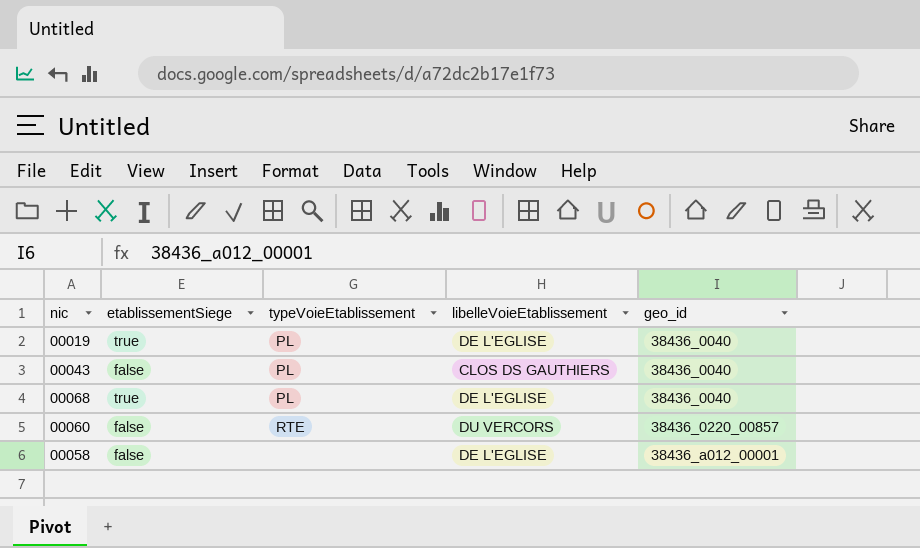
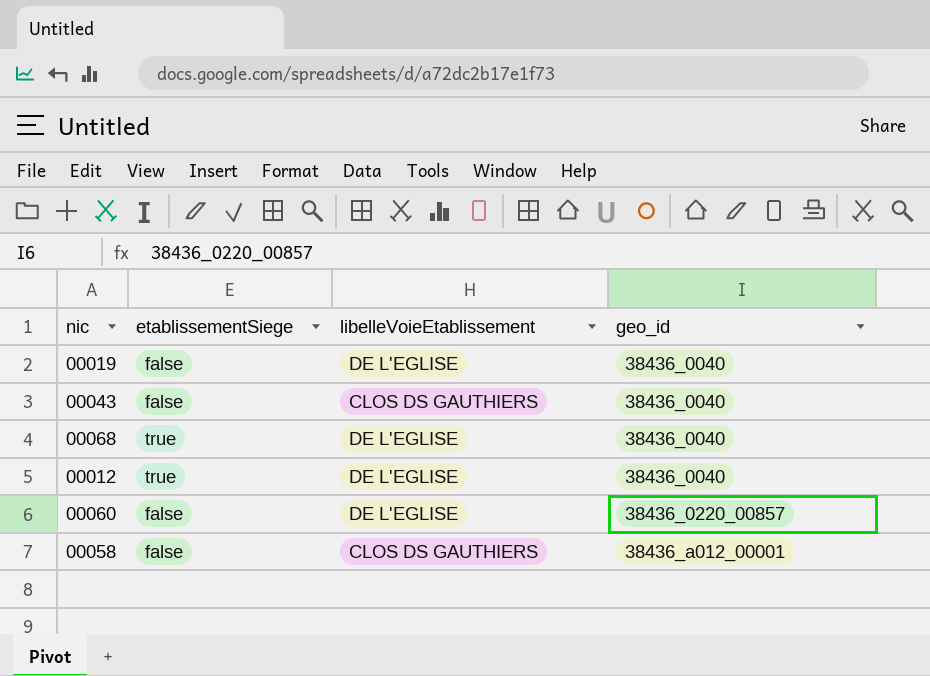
column typeVoieEtablissement | position: 3 -> none
00019 | etablissementSiege: true -> false
row 00012: none -> true | DE L'EGLISE | 38436_0040
00060 | libelleVoieEtablissement: DU VERCORS -> DE L'EGLISE
00058 | libelleVoieEtablissement: DE L'EGLISE -> CLOS DS GAUTHIERS

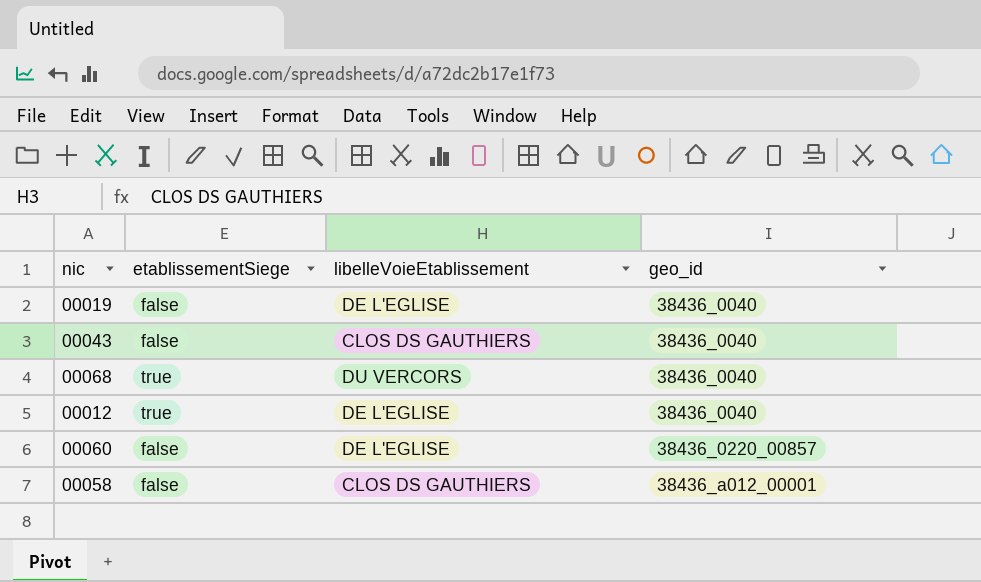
00068 | libelleVoieEtablissement: DE L'EGLISE -> DU VERCORS

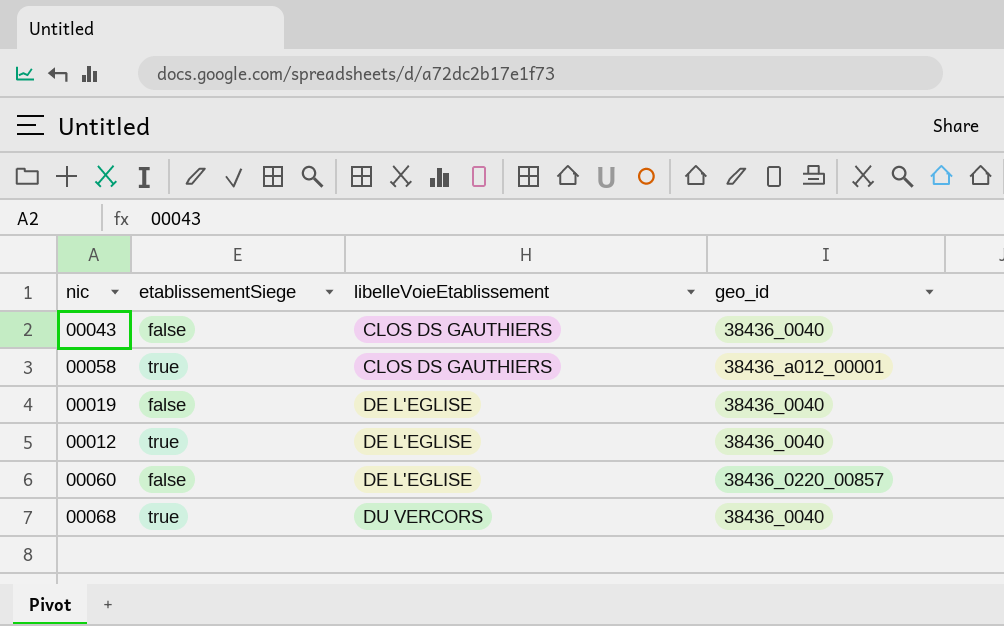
row order: geo_id ascending -> libelleVoieEtablissement ascending
00058 | etablissementSiege: false -> true

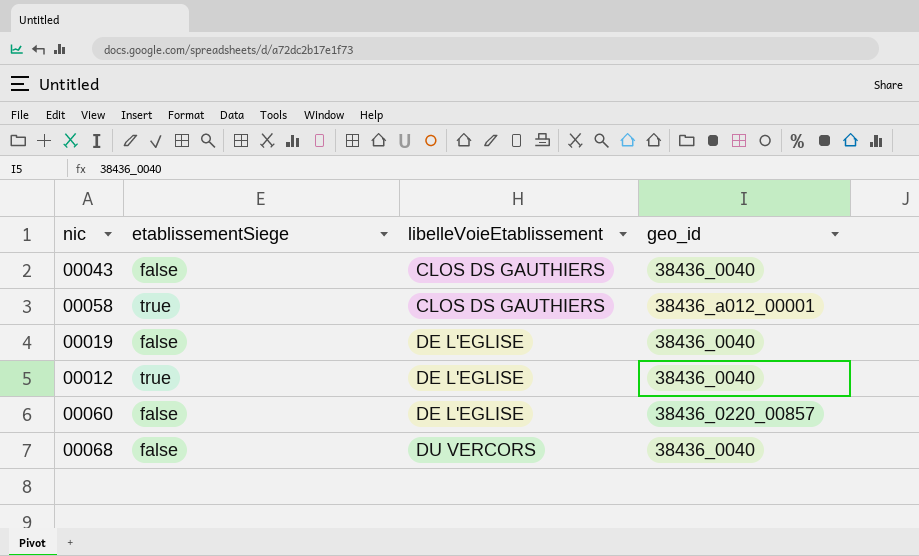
00068 | etablissementSiege: true -> false

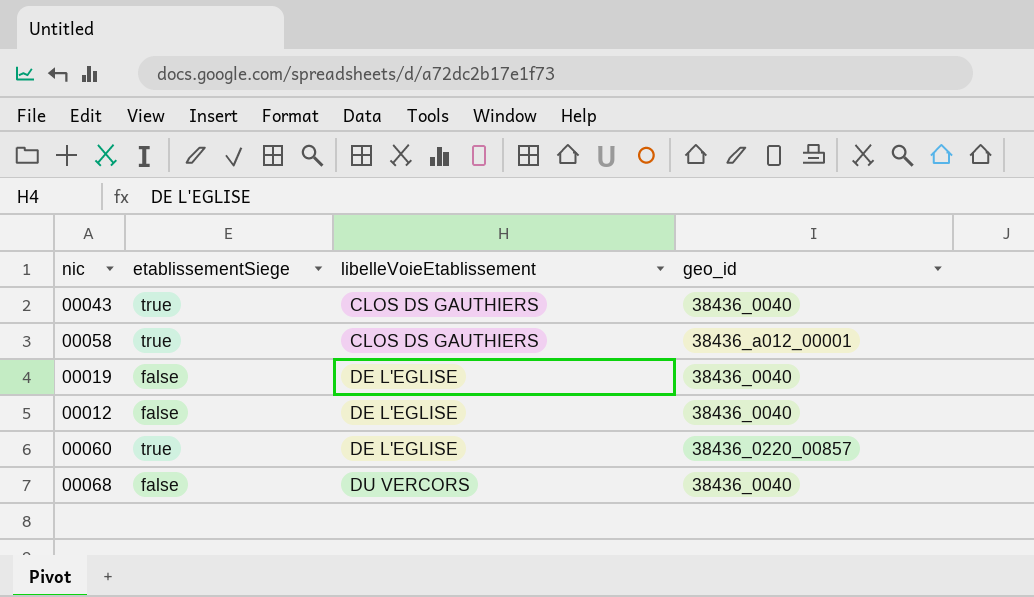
00043 | etablissementSiege: false -> true
00012 | etablissementSiege: true -> false
00060 | etablissementSiege: false -> true

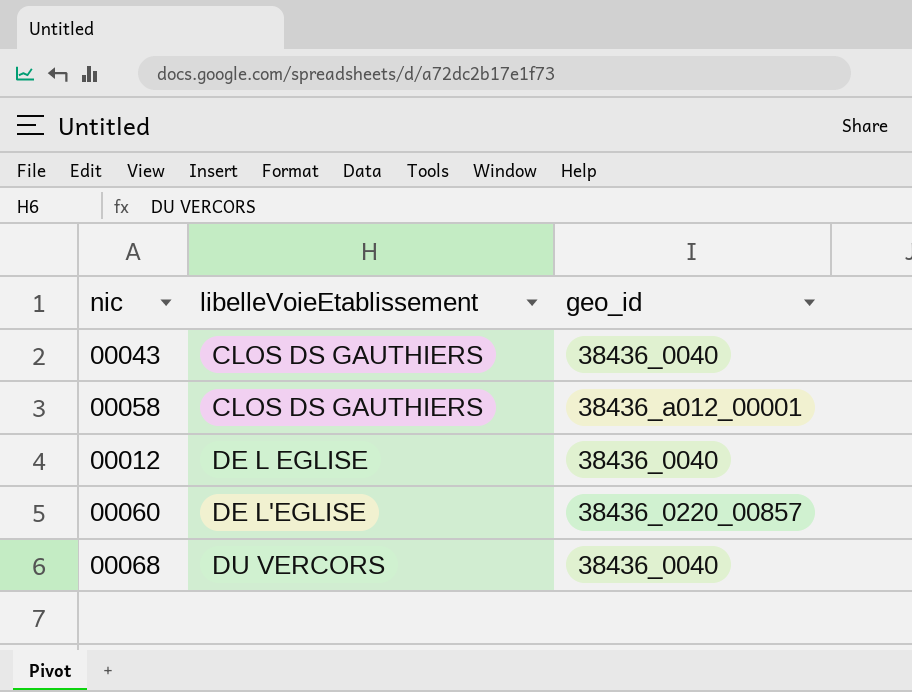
column etablissementSiege | position: 2 -> none
row 00019: false | DE L'EGLISE | 38436_0040 -> none
00012 | libelleVoieEtablissement: DE L'EGLISE -> DE L EGLISE

